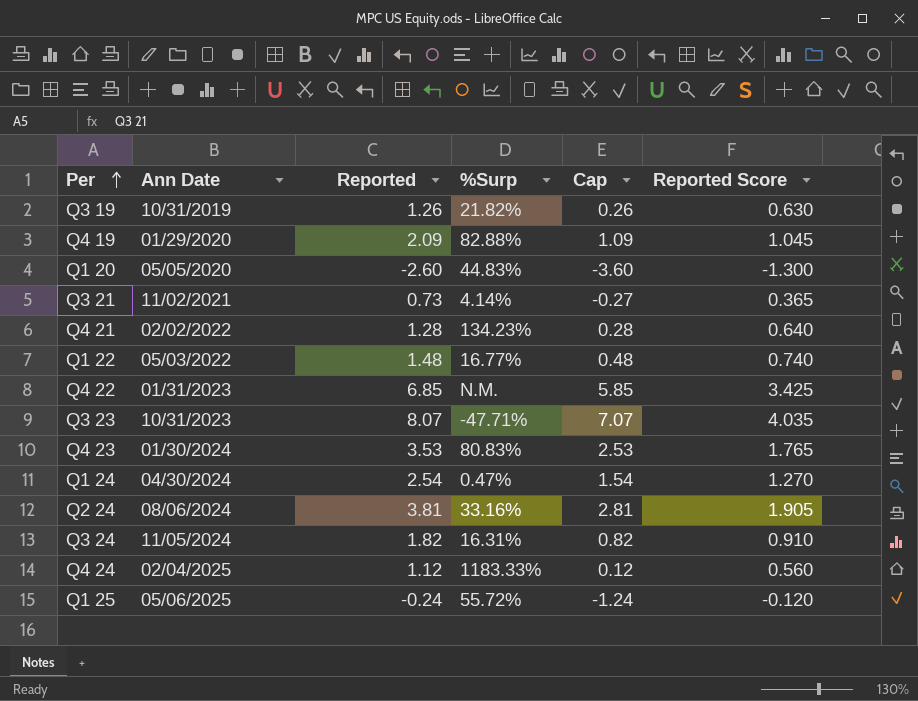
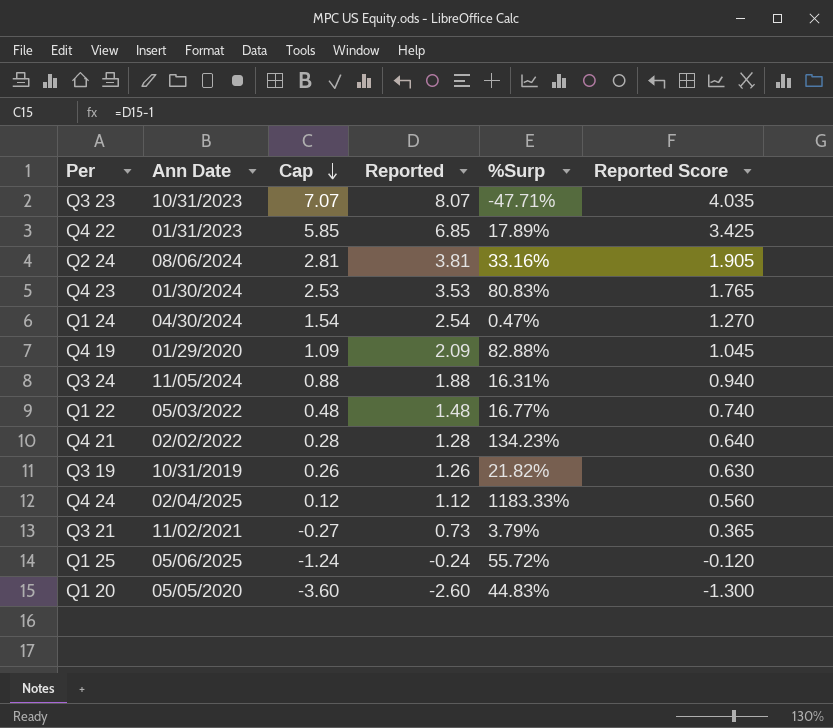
row order: Per ascending -> Cap descending
column Cap | position: 5 -> 3
Q4 22 | %Surp: N.M. -> 17.89%
Q3 24 | Cap: 0.82 -> 0.88
Q3 24 | Reported: 1.82 -> 1.88
Q3 24 | Reported Score: 0.910 -> 0.940
Q3 21 | %Surp: 4.14% -> 3.79%

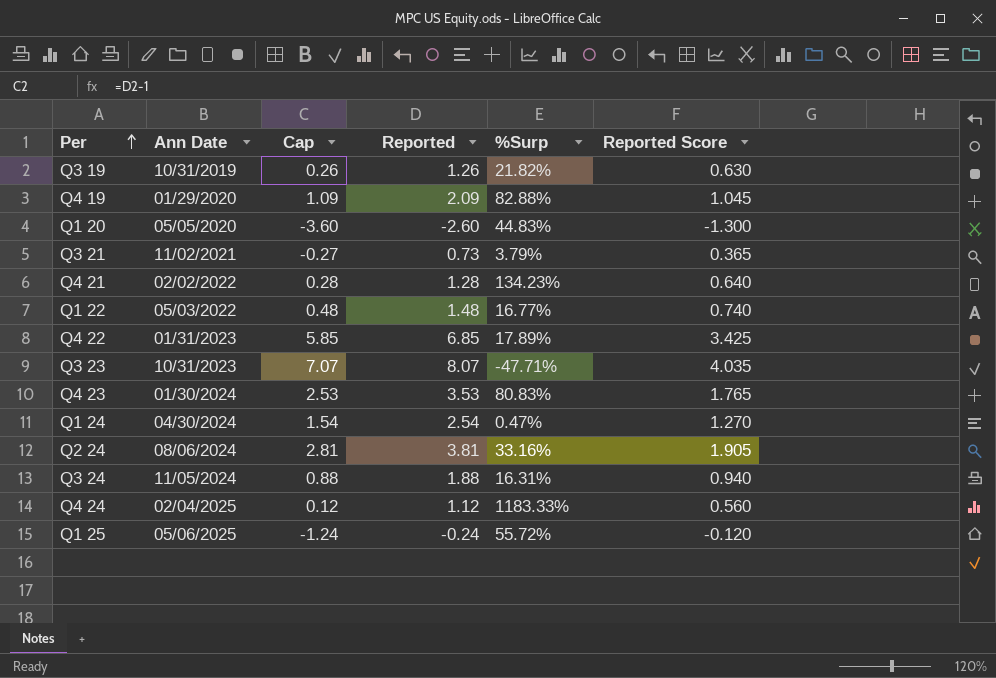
row order: Cap descending -> Per ascending

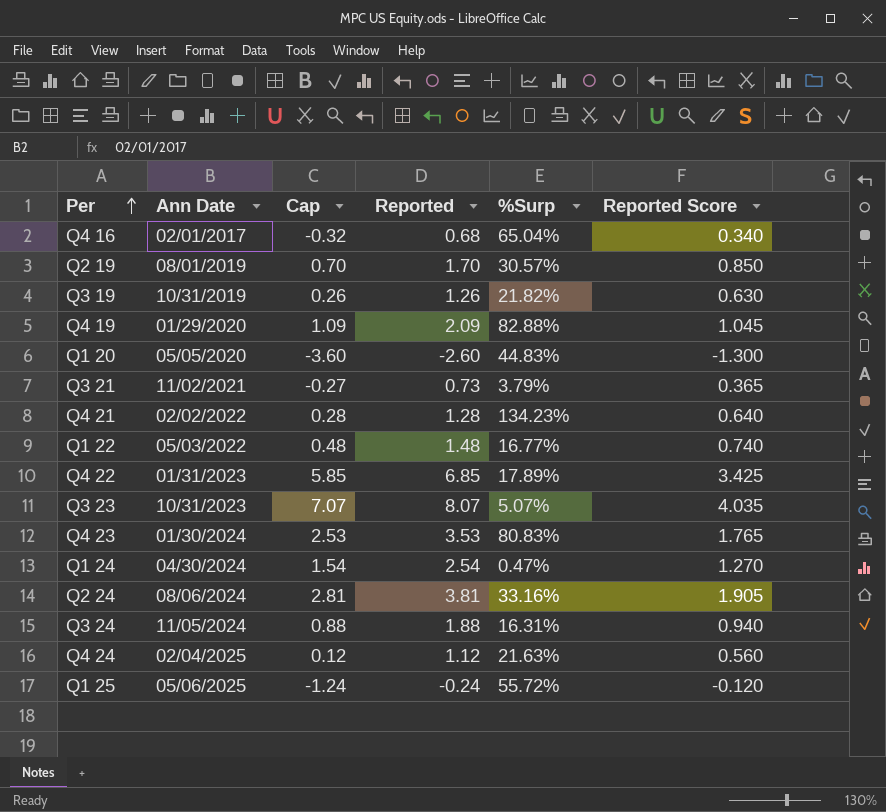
row Q4 16: none -> 02/01/2017 | -0.32 | 0.68 | 65.04% | 0.340
row Q2 19: none -> 08/01/2019 | 0.70 | 1.70 | 30.57% | 0.850
Q3 23 | %Surp: -47.71% -> 5.07%
Q4 24 | %Surp: 1183.33% -> 21.63%

